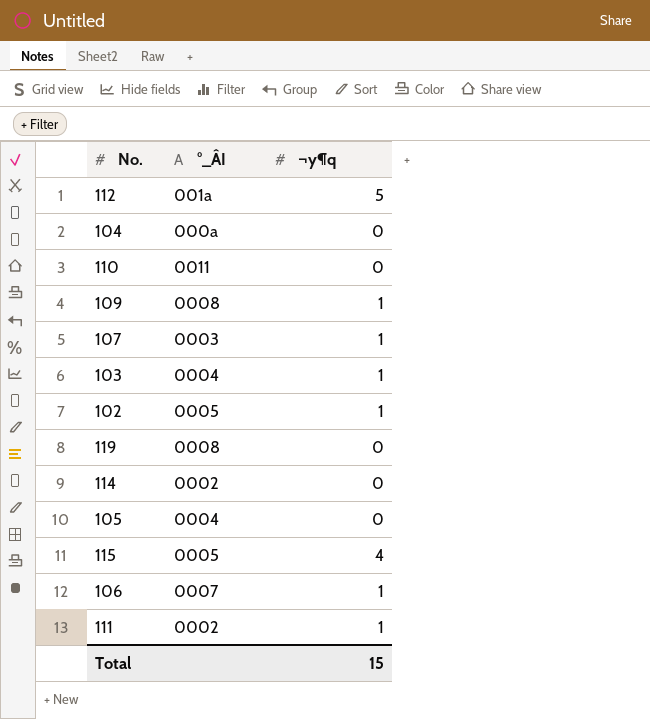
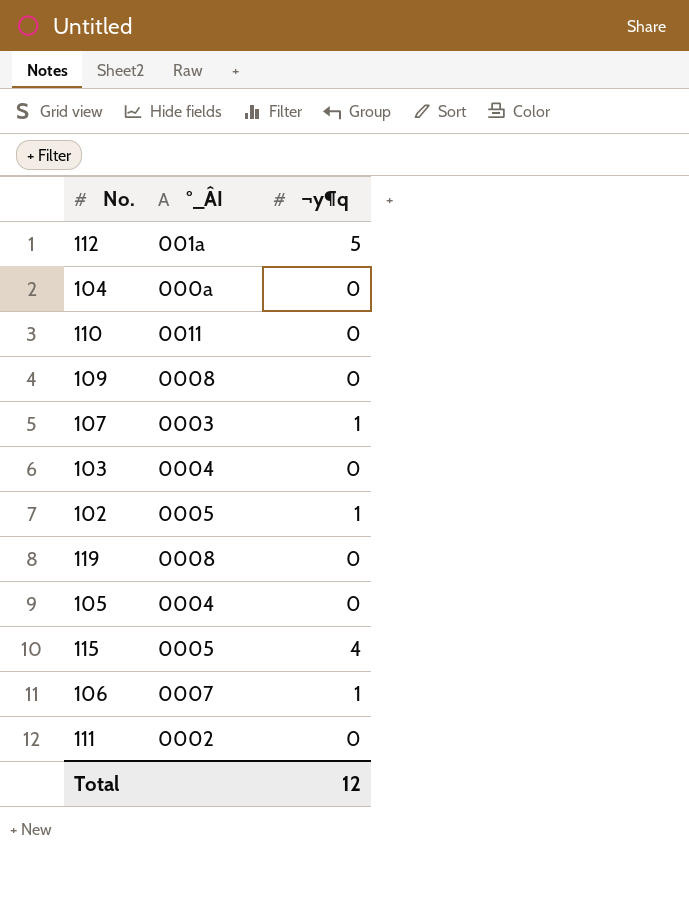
row 114: 0002 | 0 -> none
109 | ¬y¶q: 1 -> 0
103 | ¬y¶q: 1 -> 0
111 | ¬y¶q: 1 -> 0
Total | ¬y¶q: 15 -> 12

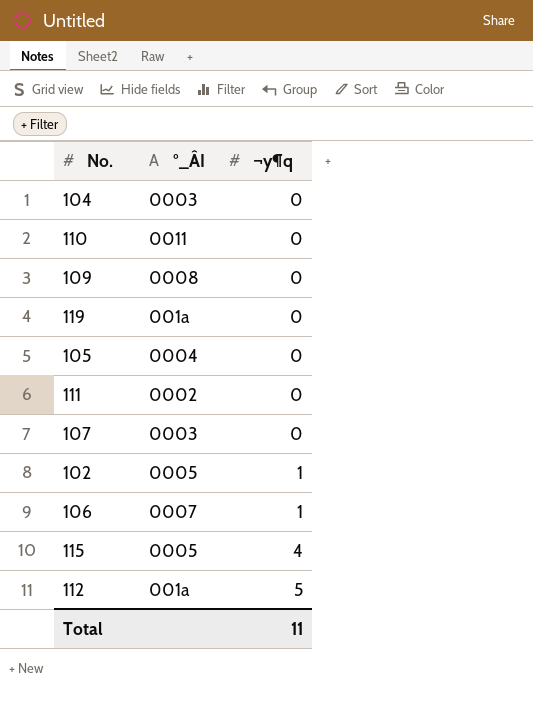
row order: none -> ¬y¶q ascending
row 103: 0004 | 0 -> none
104 | °_ÂI: 000a -> 0003
119 | °_ÂI: 0008 -> 001a
107 | ¬y¶q: 1 -> 0
Total | ¬y¶q: 12 -> 11

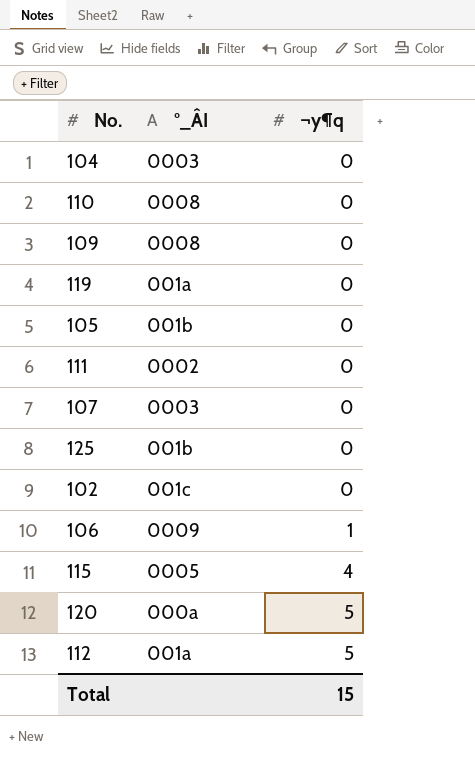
110 | °_ÂI: 0011 -> 0008
105 | °_ÂI: 0004 -> 001b
row 125: none -> 001b | 0
102 | °_ÂI: 0005 -> 001c
102 | ¬y¶q: 1 -> 0
106 | °_ÂI: 0007 -> 0009
row 120: none -> 000a | 5
Total | ¬y¶q: 11 -> 15

